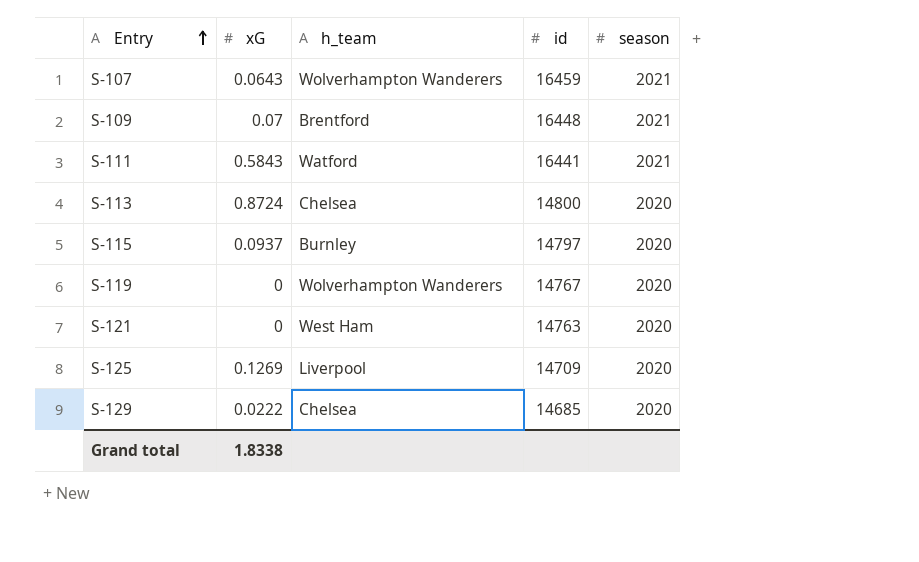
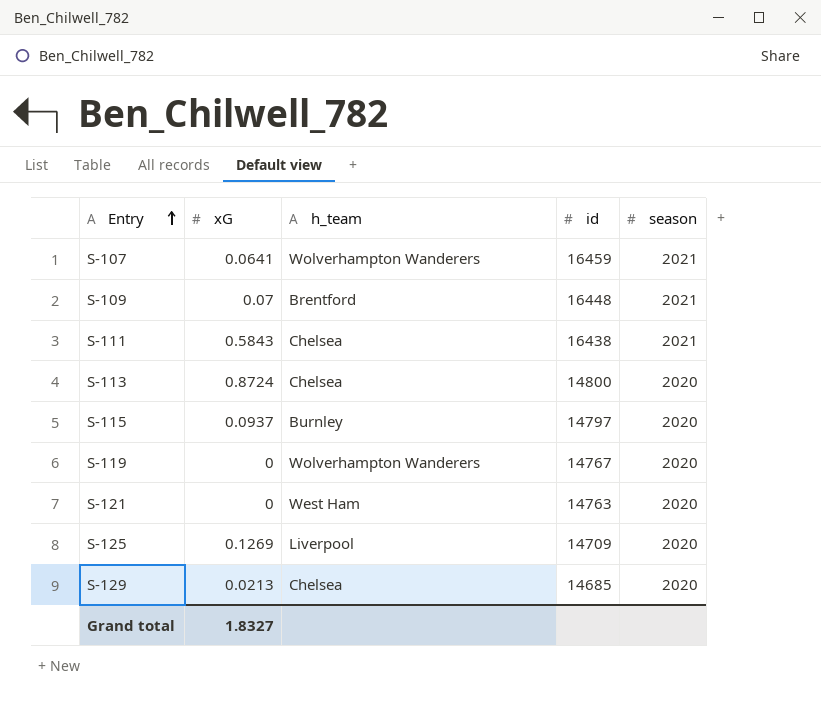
S-107 | xG: 0.0643 -> 0.0641
S-111 | h_team: Watford -> Chelsea
S-111 | id: 16441 -> 16438
S-129 | xG: 0.0222 -> 0.0213
Grand total | xG: 1.8338 -> 1.8327

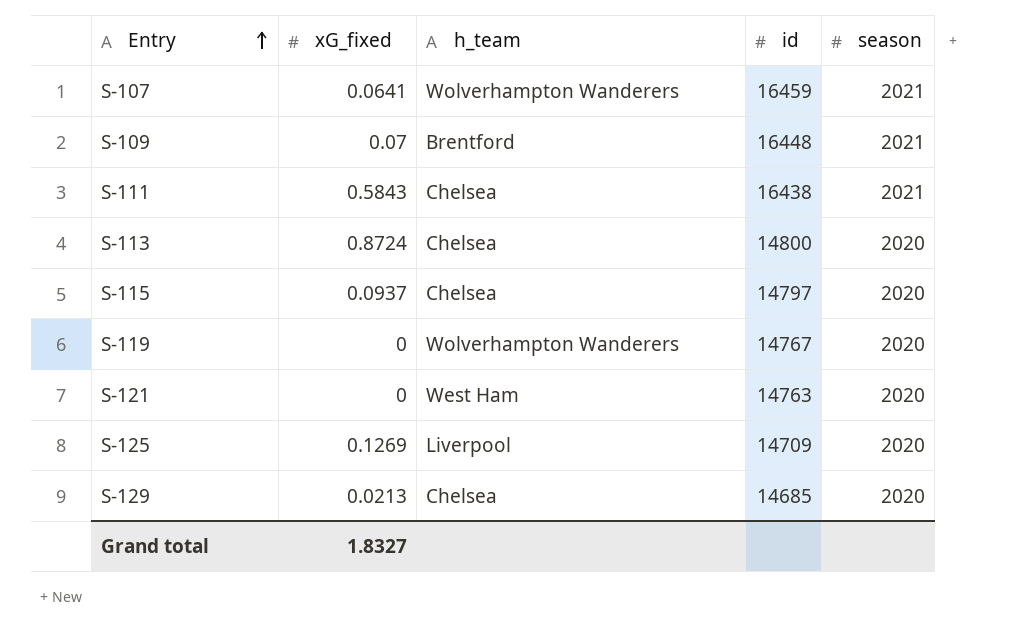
column name: xG -> xG_fixed
S-115 | h_team: Burnley -> Chelsea

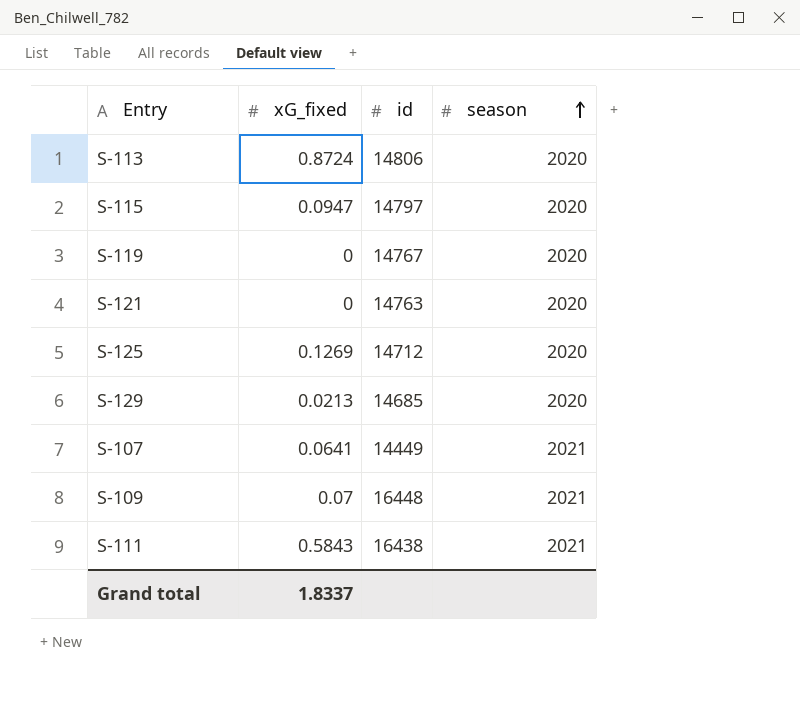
row order: Entry ascending -> season ascending
column h_team | position: 3 -> none
S-113 | id: 14800 -> 14806
S-115 | xG_fixed: 0.0937 -> 0.0947
S-125 | id: 14709 -> 14712
S-107 | id: 16459 -> 14449
Grand total | xG_fixed: 1.8327 -> 1.8337

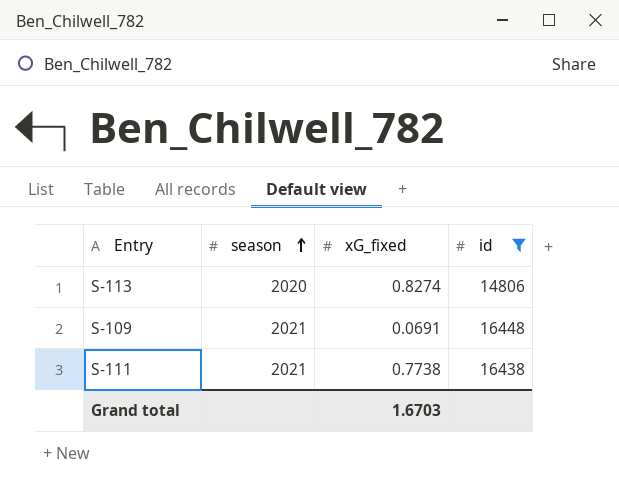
filter: none -> id >= 14806
column season | position: 4 -> 2
S-113 | xG_fixed: 0.8724 -> 0.8274
S-109 | xG_fixed: 0.07 -> 0.0691
S-111 | xG_fixed: 0.5843 -> 0.7738
Grand total | xG_fixed: 1.8337 -> 1.6703

